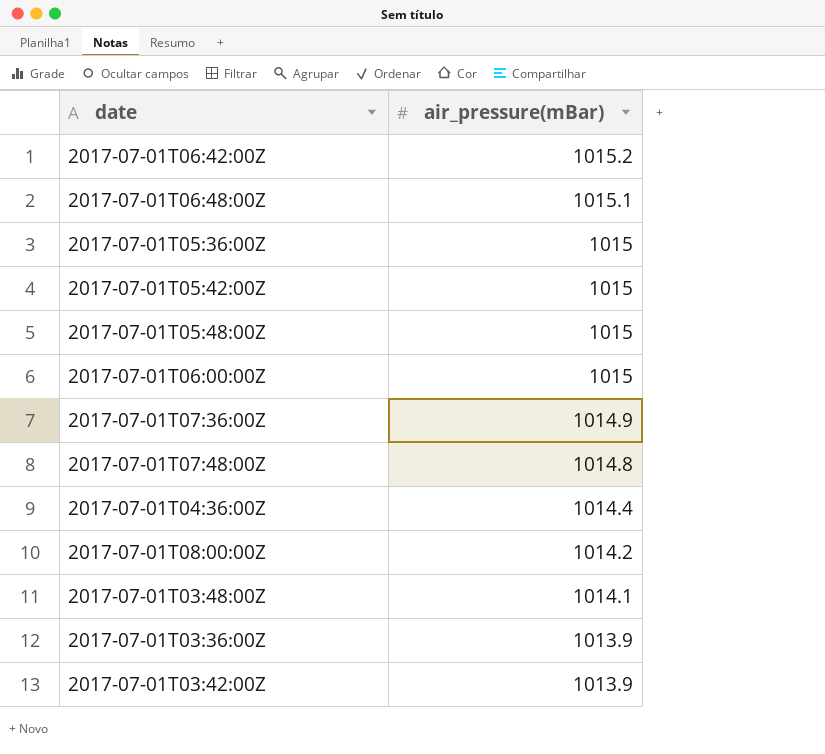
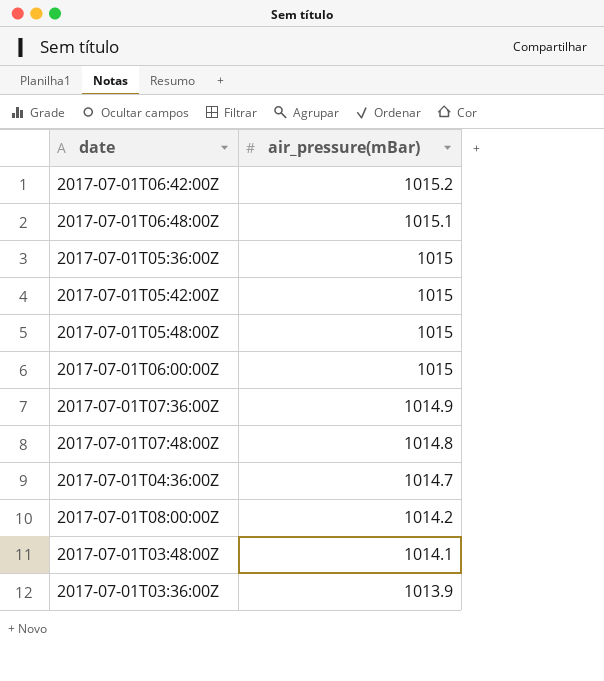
row 2017-07-01T03:42:00Z: 1013.9 -> none
2017-07-01T04:36:00Z | air_pressure(mBar): 1014.4 -> 1014.7

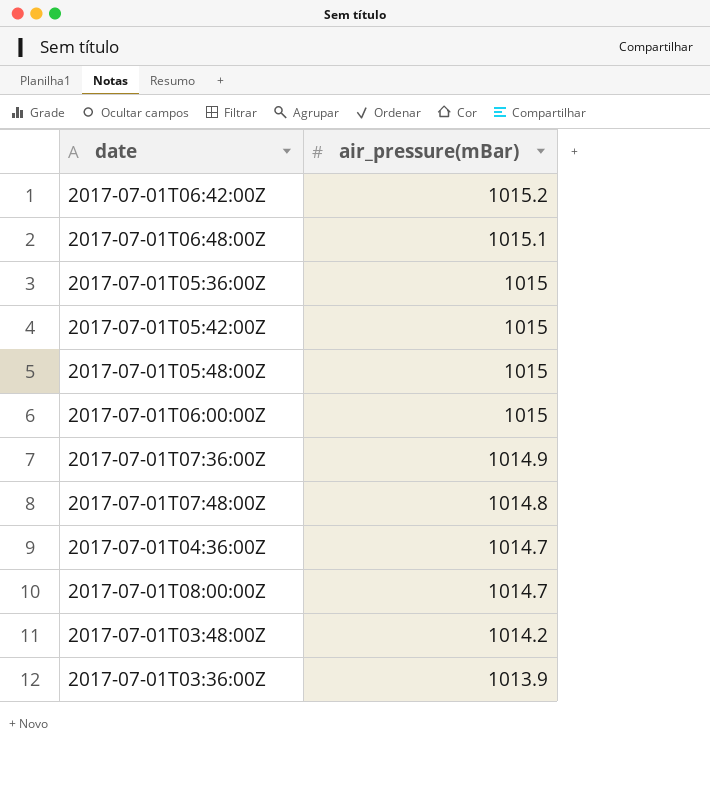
2017-07-01T08:00:00Z | air_pressure(mBar): 1014.2 -> 1014.7
2017-07-01T03:48:00Z | air_pressure(mBar): 1014.1 -> 1014.2

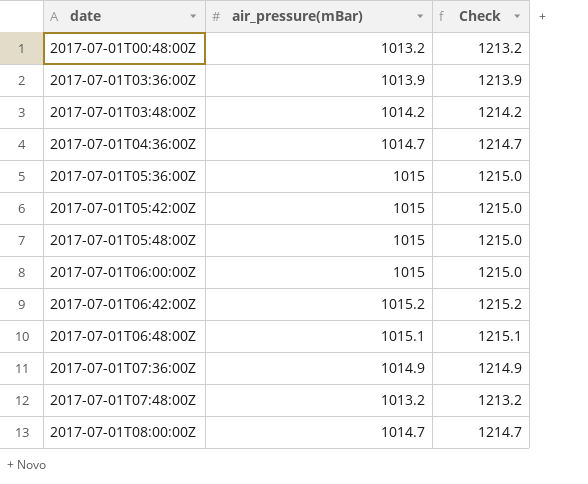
row order: air_pressure(mBar) descending -> date ascending
column Check | formula: none -> [air_pressure(mBar)] + 200
row 2017-07-01T00:48:00Z: none -> 1013.2 | 1213.2
2017-07-01T07:48:00Z | air_pressure(mBar): 1014.8 -> 1013.2

